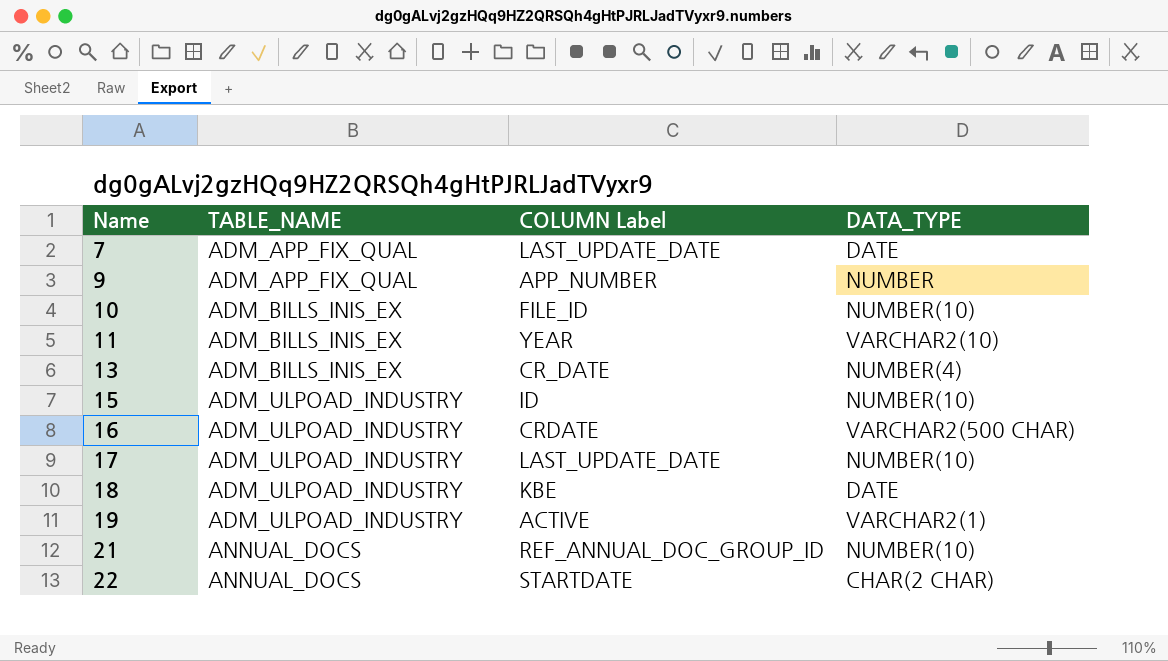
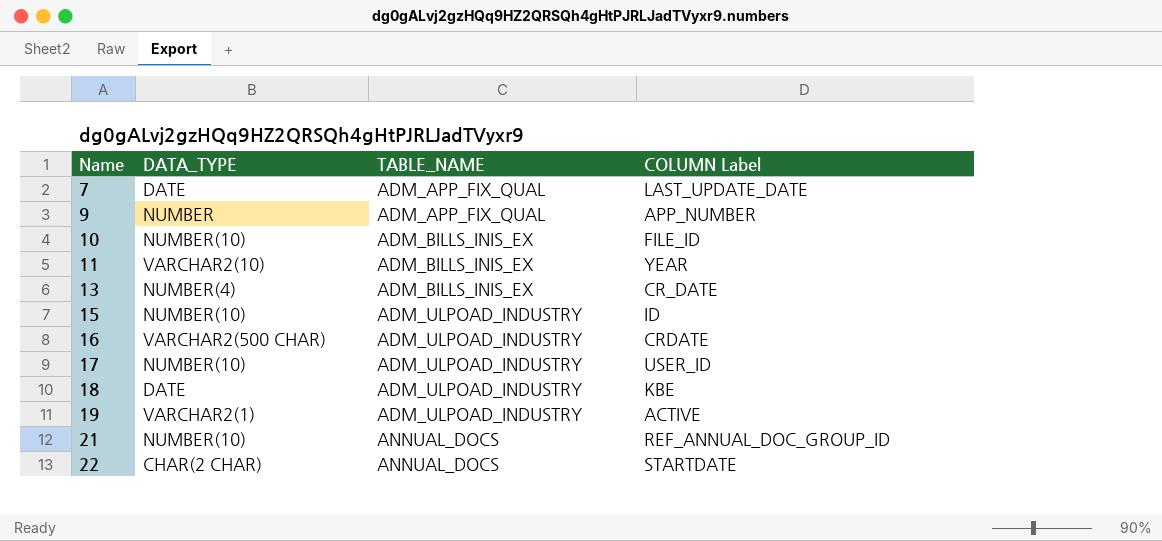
column DATA_TYPE | position: 4 -> 2
17 | COLUMN Label: LAST_UPDATE_DATE -> USER_ID

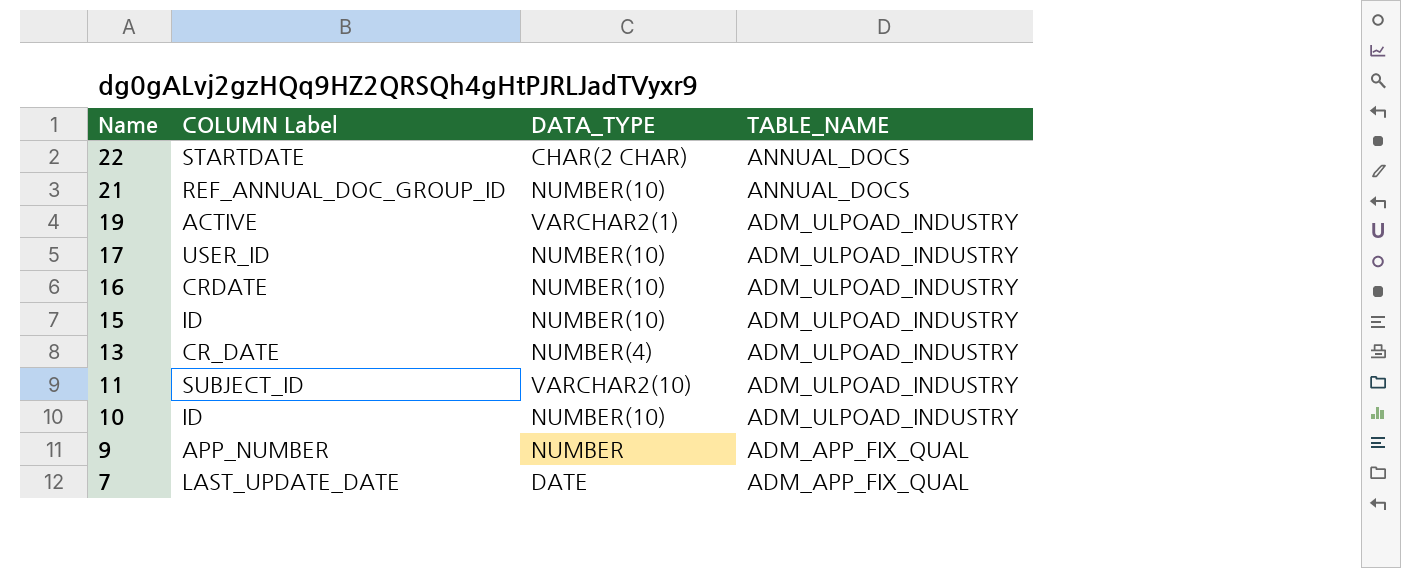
row order: Name ascending -> Name descending
column COLUMN Label | position: 4 -> 2
row 18: DATE | ADM_ULPOAD_INDUSTRY | KBE -> none
16 | DATA_TYPE: VARCHAR2(500 CHAR) -> NUMBER(10)
13 | TABLE_NAME: ADM_BILLS_INIS_EX -> ADM_ULPOAD_INDUSTRY
11 | COLUMN Label: YEAR -> SUBJECT_ID
11 | TABLE_NAME: ADM_BILLS_INIS_EX -> ADM_ULPOAD_INDUSTRY
10 | COLUMN Label: FILE_ID -> ID
10 | TABLE_NAME: ADM_BILLS_INIS_EX -> ADM_ULPOAD_INDUSTRY

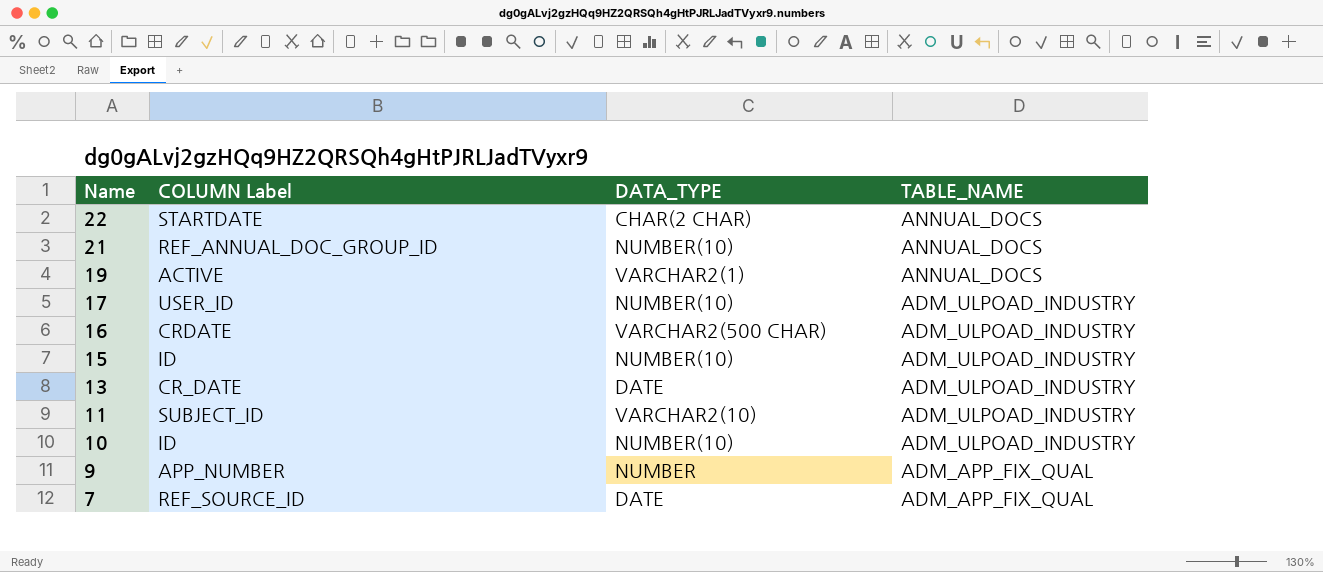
19 | TABLE_NAME: ADM_ULPOAD_INDUSTRY -> ANNUAL_DOCS
16 | DATA_TYPE: NUMBER(10) -> VARCHAR2(500 CHAR)
13 | DATA_TYPE: NUMBER(4) -> DATE
7 | COLUMN Label: LAST_UPDATE_DATE -> REF_SOURCE_ID

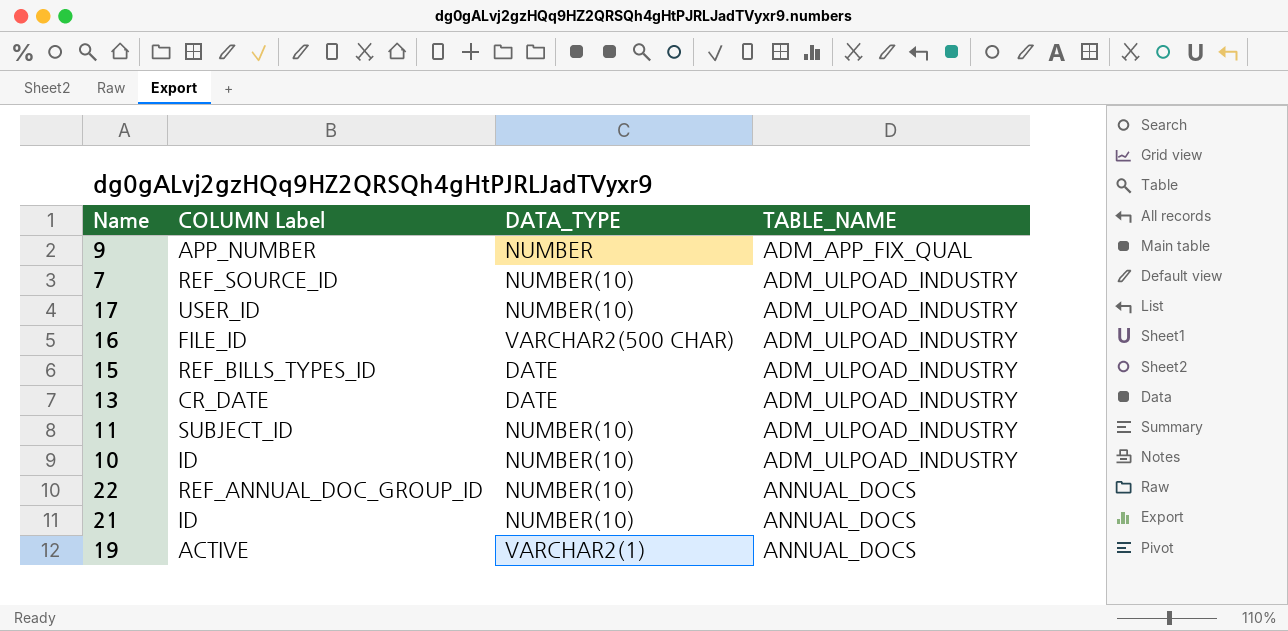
row order: Name descending -> TABLE_NAME ascending
7 | DATA_TYPE: DATE -> NUMBER(10)
7 | TABLE_NAME: ADM_APP_FIX_QUAL -> ADM_ULPOAD_INDUSTRY
16 | COLUMN Label: CRDATE -> FILE_ID
15 | COLUMN Label: ID -> REF_BILLS_TYPES_ID
15 | DATA_TYPE: NUMBER(10) -> DATE
11 | DATA_TYPE: VARCHAR2(10) -> NUMBER(10)
22 | COLUMN Label: STARTDATE -> REF_ANNUAL_DOC_GROUP_ID
22 | DATA_TYPE: CHAR(2 CHAR) -> NUMBER(10)
21 | COLUMN Label: REF_ANNUAL_DOC_GROUP_ID -> ID

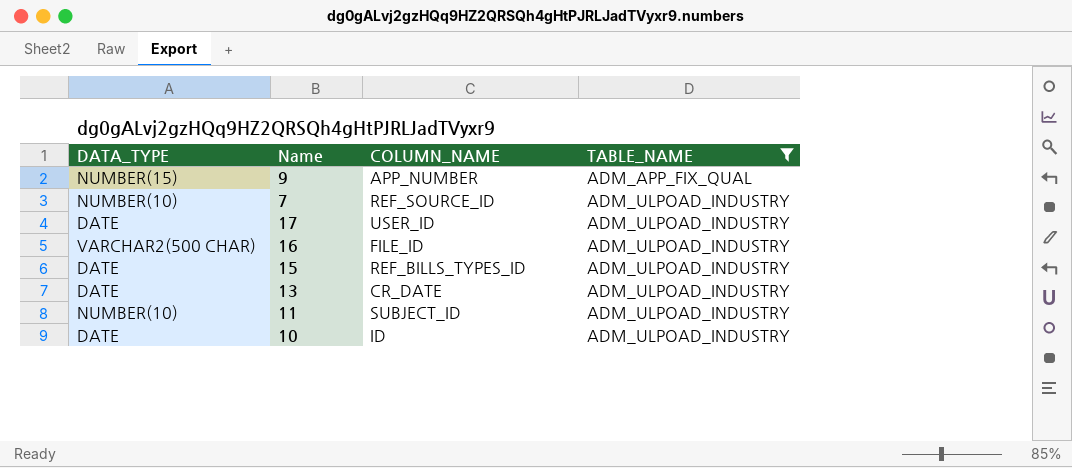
filter: none -> TABLE_NAME != ANNUAL_DOCS
column DATA_TYPE | position: 3 -> 1
column name: COLUMN Label -> COLUMN_NAME
9 | DATA_TYPE: NUMBER -> NUMBER(15)
17 | DATA_TYPE: NUMBER(10) -> DATE
10 | DATA_TYPE: NUMBER(10) -> DATE

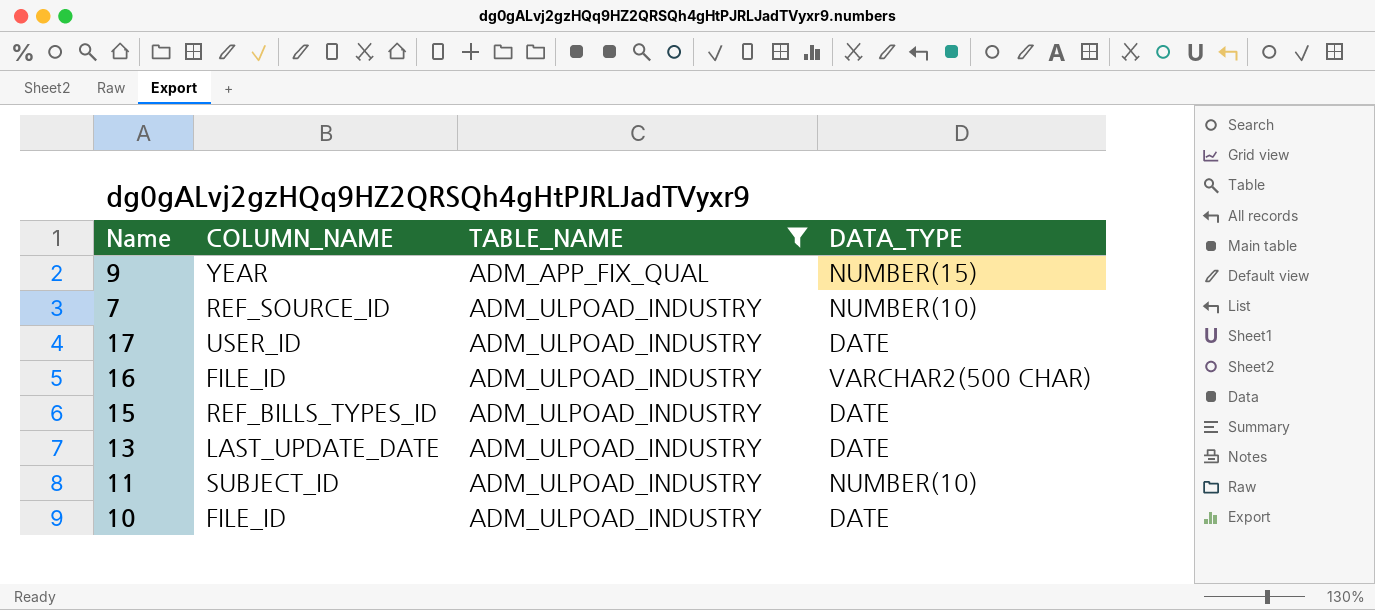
column DATA_TYPE | position: 1 -> 4
9 | COLUMN_NAME: APP_NUMBER -> YEAR
13 | COLUMN_NAME: CR_DATE -> LAST_UPDATE_DATE
10 | COLUMN_NAME: ID -> FILE_ID

